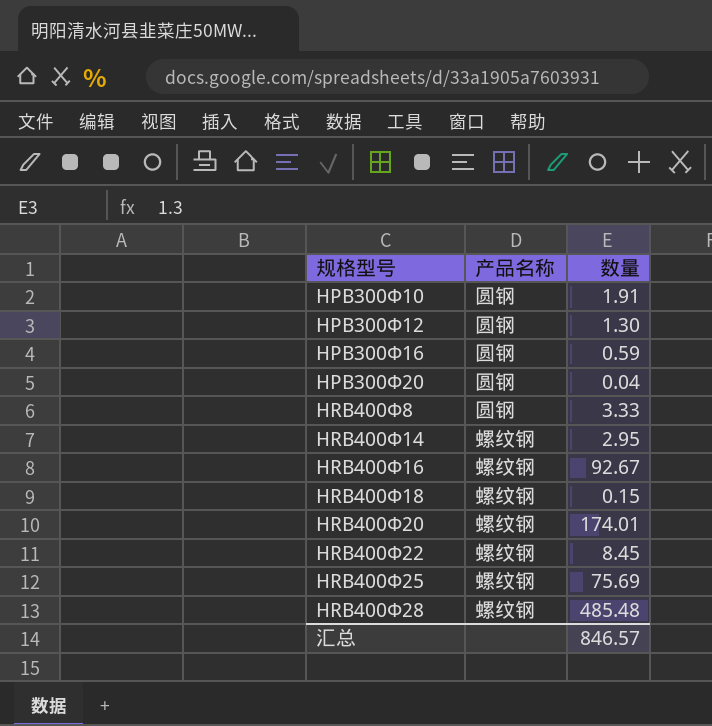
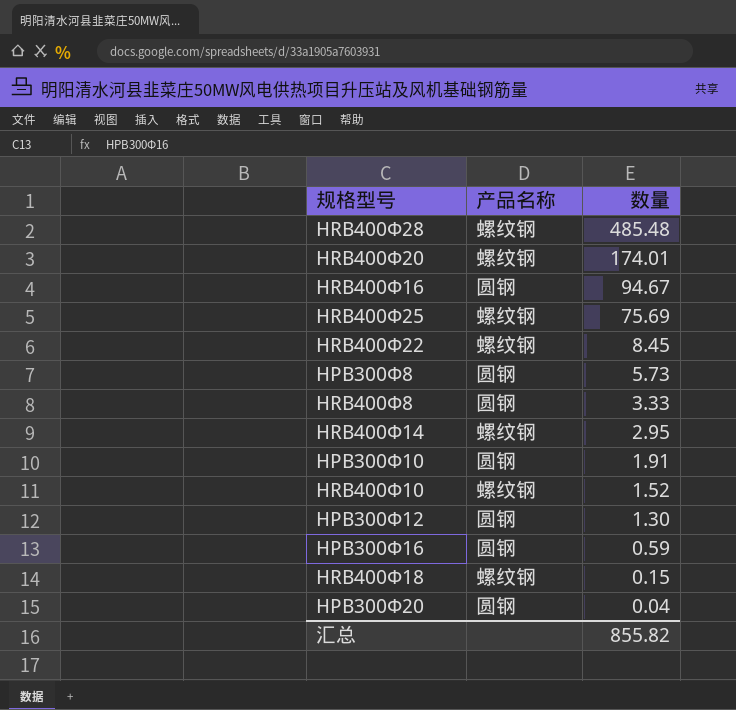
row order: 规格型号 ascending -> 数量 descending
HRB400Φ16 | 产品名称: 螺纹钢 -> 圆钢
HRB400Φ16 | 数量: 92.67 -> 94.67
row HPB300Φ8: none -> 圆钢 | 5.73
row HRB400Φ10: none -> 螺纹钢 | 1.52
汇总 | 数量: 846.57 -> 855.82

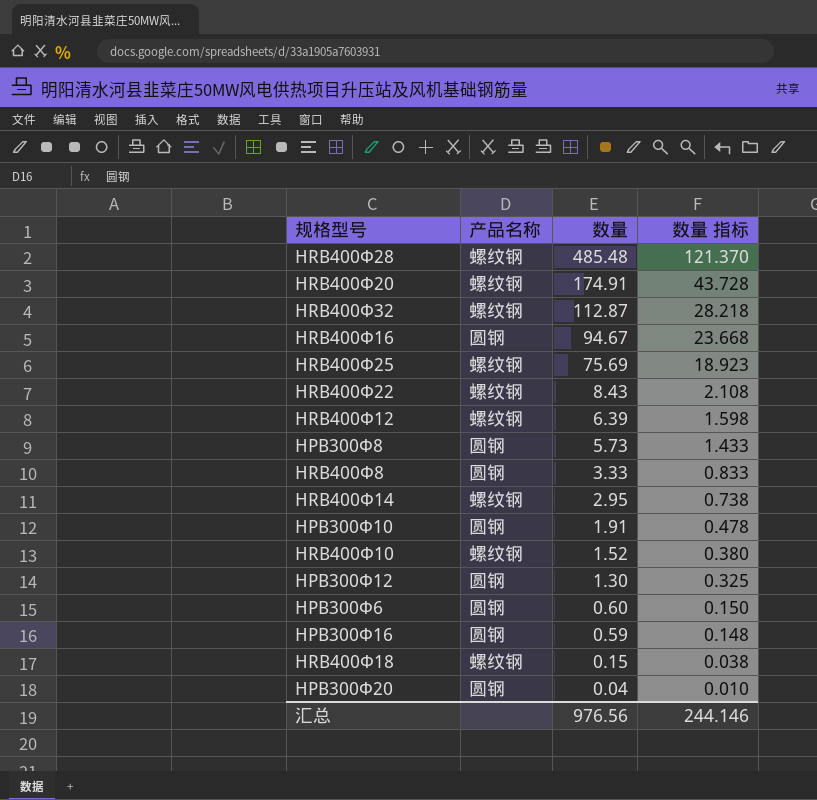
column 数量 指标 | formula: none -> [数量] * 0.25
HRB400Φ20 | 数量: 174.01 -> 174.91
row HRB400Φ32: none -> 螺纹钢 | 112.87 | 28.218
HRB400Φ22 | 数量: 8.45 -> 8.43
row HRB400Φ12: none -> 螺纹钢 | 6.39 | 1.598
row HPB300Φ6: none -> 圆钢 | 0.60 | 0.150
汇总 | 数量: 855.82 -> 976.56

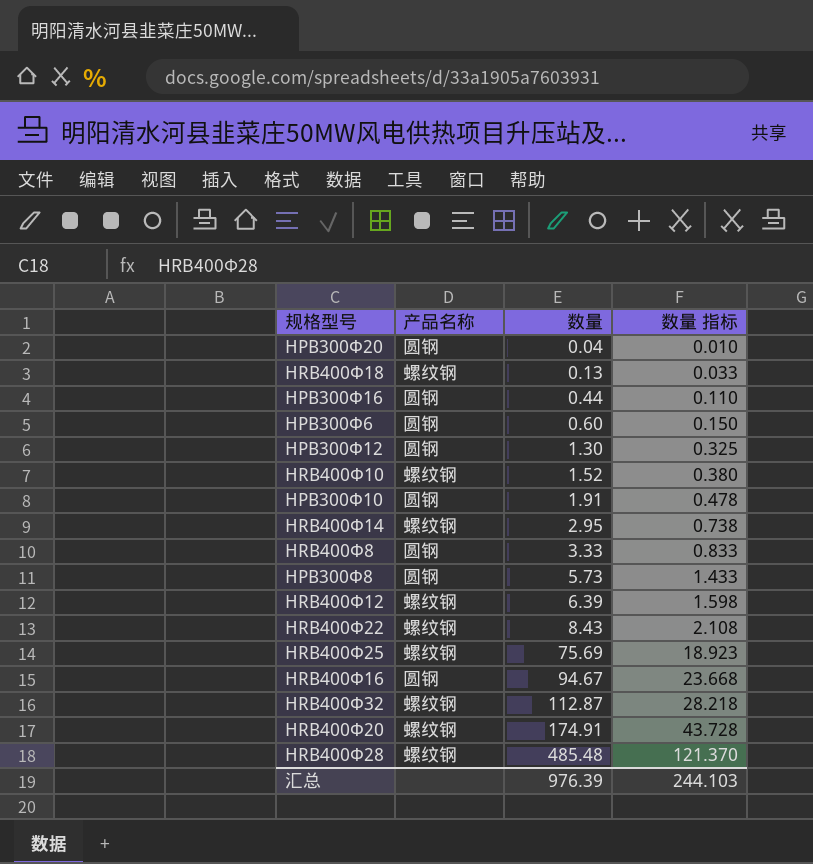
row order: 数量 descending -> 数量 ascending
HRB400Φ18 | 数量: 0.15 -> 0.13
HRB400Φ18 | 数量 指标: 0.038 -> 0.033
HPB300Φ16 | 数量: 0.59 -> 0.44
HPB300Φ16 | 数量 指标: 0.148 -> 0.110
汇总 | 数量: 976.56 -> 976.39
汇总 | 数量 指标: 244.146 -> 244.103

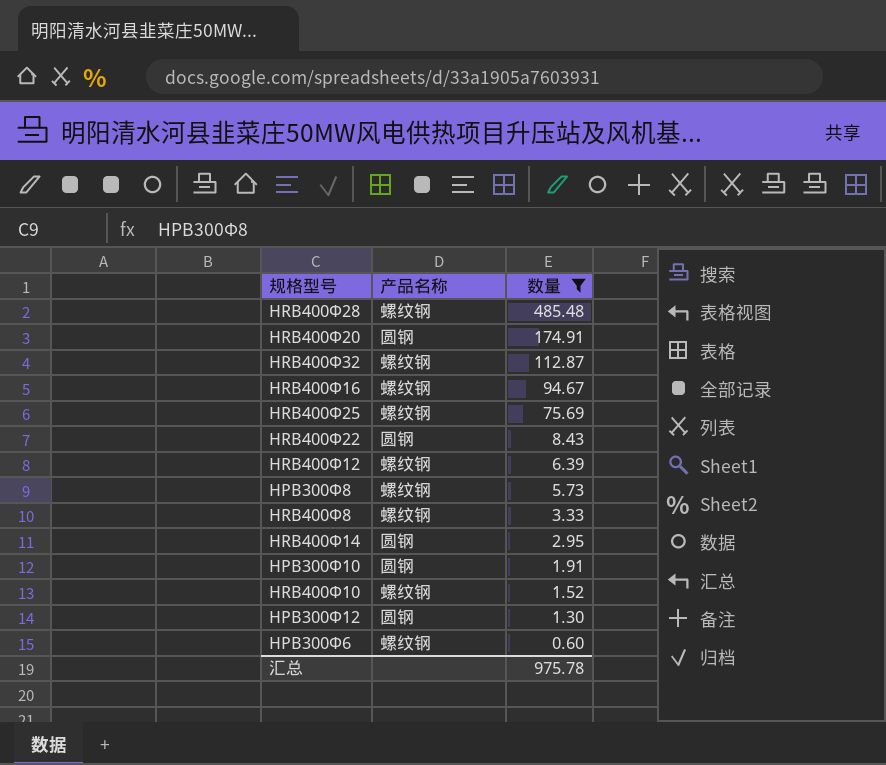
filter: none -> 数量 >= 0.60
row order: 数量 ascending -> 数量 descending
column 数量 指标 | formula: [数量] * 0.25 -> none
HRB400Φ20 | 产品名称: 螺纹钢 -> 圆钢
HRB400Φ16 | 产品名称: 圆钢 -> 螺纹钢
HRB400Φ22 | 产品名称: 螺纹钢 -> 圆钢
HPB300Φ8 | 产品名称: 圆钢 -> 螺纹钢
HRB400Φ8 | 产品名称: 圆钢 -> 螺纹钢
HRB400Φ14 | 产品名称: 螺纹钢 -> 圆钢
HPB300Φ6 | 产品名称: 圆钢 -> 螺纹钢
汇总 | 数量: 976.39 -> 975.78

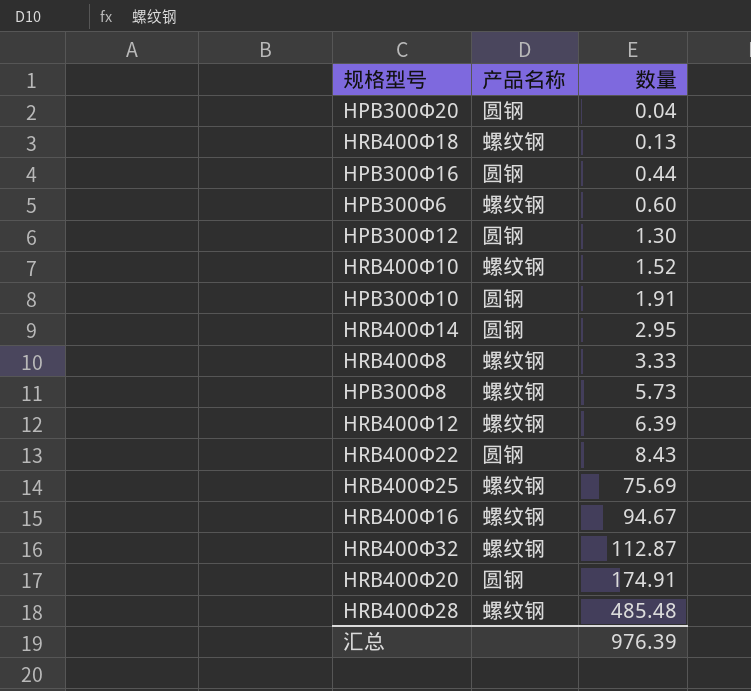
filter: 数量 >= 0.60 -> none
row order: 数量 descending -> 数量 ascending
汇总 | 数量: 975.78 -> 976.39

